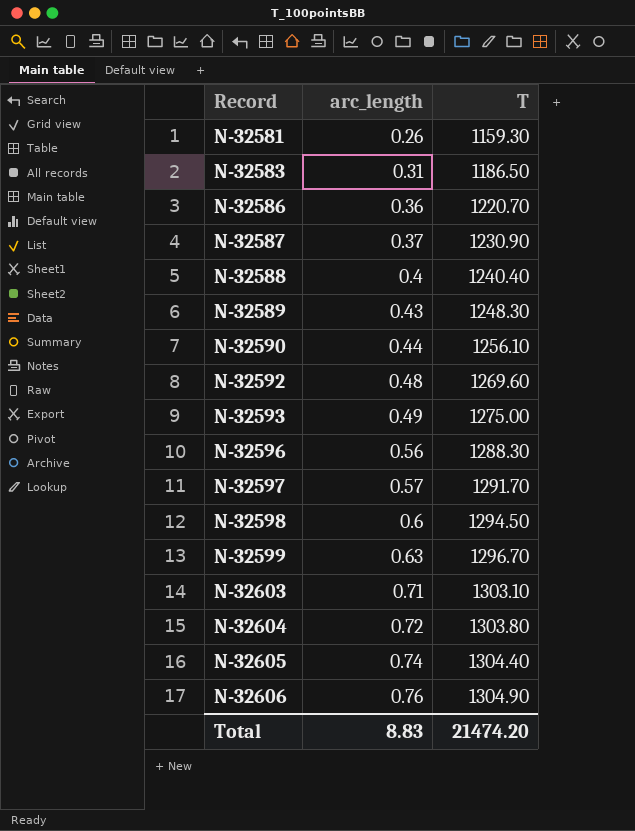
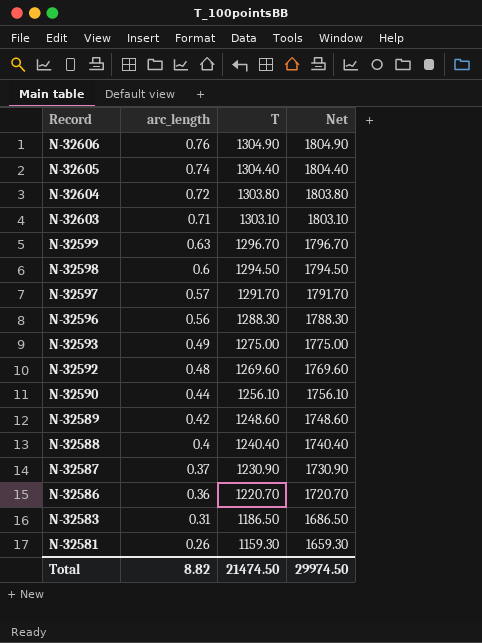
row order: Record ascending -> Record descending
column Net | formula: none -> [T] + 500
N-32589 | arc_length: 0.43 -> 0.42
N-32589 | T: 1248.30 -> 1248.60
Total | arc_length: 8.83 -> 8.82
Total | T: 21474.20 -> 21474.50

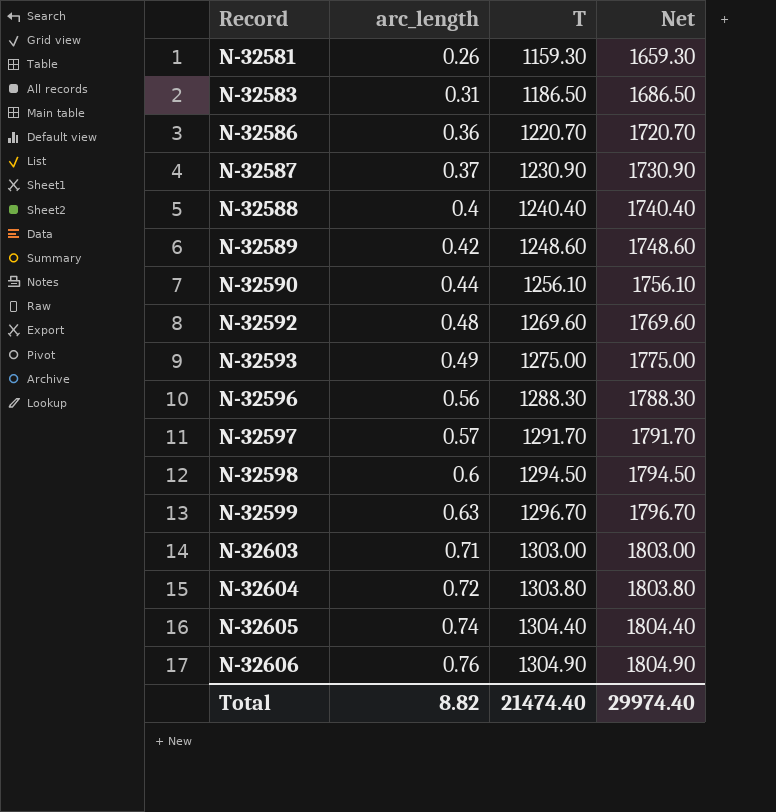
row order: Record descending -> Record ascending
N-32603 | T: 1303.10 -> 1303.00
N-32603 | Net: 1803.10 -> 1803.00
Total | T: 21474.50 -> 21474.40
Total | Net: 29974.50 -> 29974.40

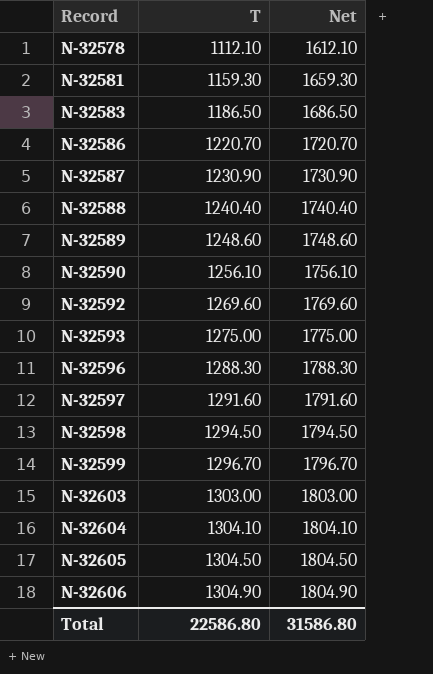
column arc_length | position: 2 -> none
row N-32578: none -> 1112.10 | 1612.10
N-32597 | T: 1291.70 -> 1291.60
N-32597 | Net: 1791.70 -> 1791.60
N-32604 | T: 1303.80 -> 1304.10
N-32604 | Net: 1803.80 -> 1804.10
N-32605 | T: 1304.40 -> 1304.50
N-32605 | Net: 1804.40 -> 1804.50
Total | T: 21474.40 -> 22586.80
Total | Net: 29974.40 -> 31586.80

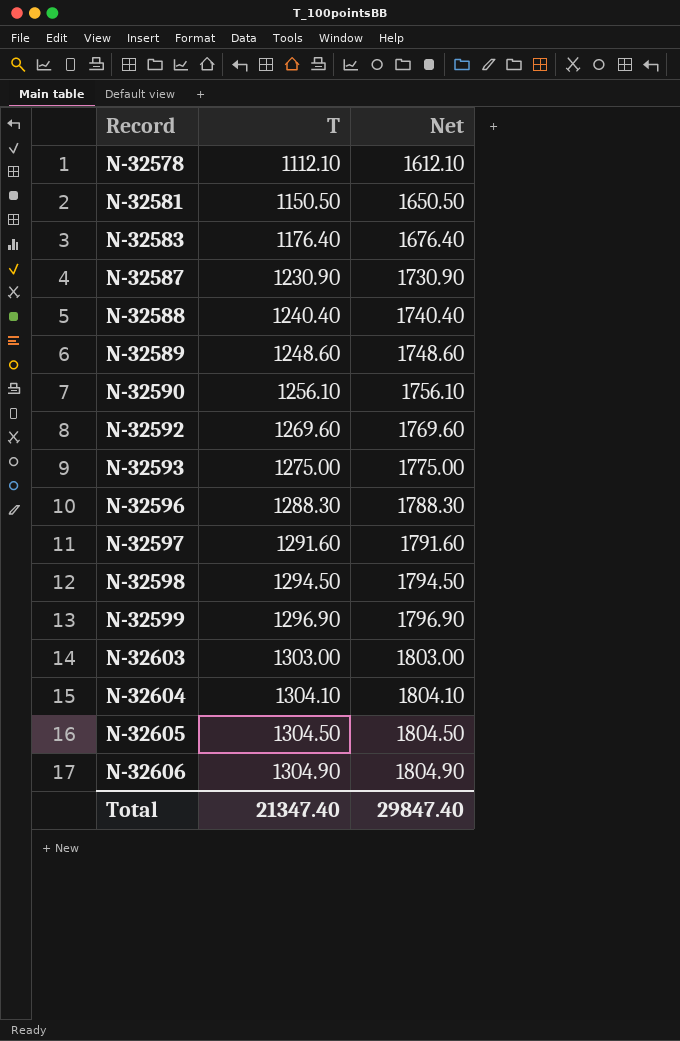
row N-32586: 1220.70 | 1720.70 -> none
N-32581 | T: 1159.30 -> 1150.50
N-32581 | Net: 1659.30 -> 1650.50
N-32583 | T: 1186.50 -> 1176.40
N-32583 | Net: 1686.50 -> 1676.40
N-32599 | T: 1296.70 -> 1296.90
N-32599 | Net: 1796.70 -> 1796.90
Total | T: 22586.80 -> 21347.40
Total | Net: 31586.80 -> 29847.40

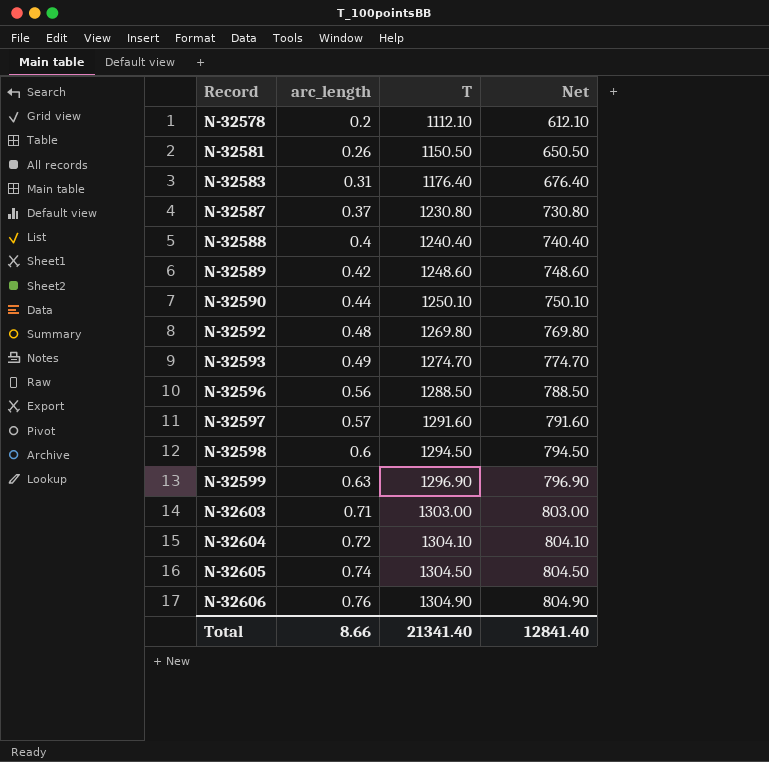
column arc_length | position: none -> 2
column Net | formula: [T] + 500 -> [T] - 500
N-32587 | T: 1230.90 -> 1230.80
N-32590 | T: 1256.10 -> 1250.10
N-32592 | T: 1269.60 -> 1269.80
N-32593 | T: 1275.00 -> 1274.70
N-32596 | T: 1288.30 -> 1288.50
Total | T: 21347.40 -> 21341.40
Total | Net: 29847.40 -> 12841.40

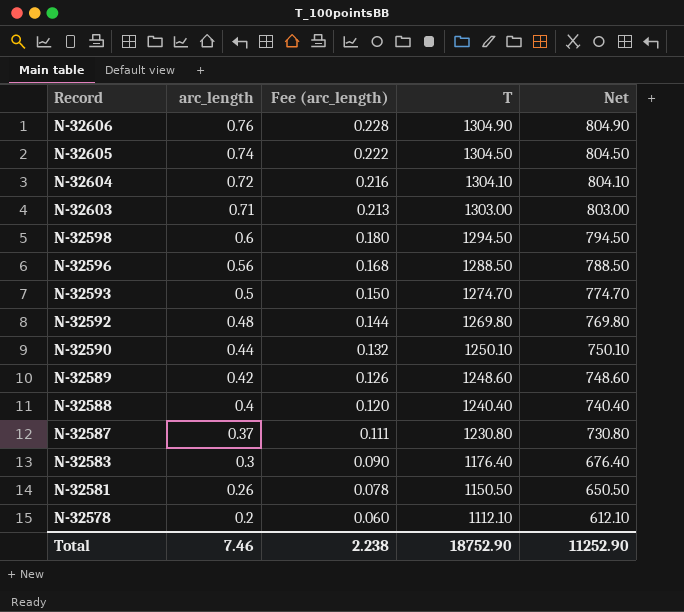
row order: Record ascending -> Record descending
column Fee (arc_length) | formula: none -> [arc_length] * 0.3
row N-32597: 0.57 | 1291.60 | 791.60 -> none
row N-32599: 0.63 | 1296.90 | 796.90 -> none
N-32593 | arc_length: 0.49 -> 0.5
N-32583 | arc_length: 0.31 -> 0.3
Total | arc_length: 8.66 -> 7.46
Total | T: 21341.40 -> 18752.90
Total | Net: 12841.40 -> 11252.90

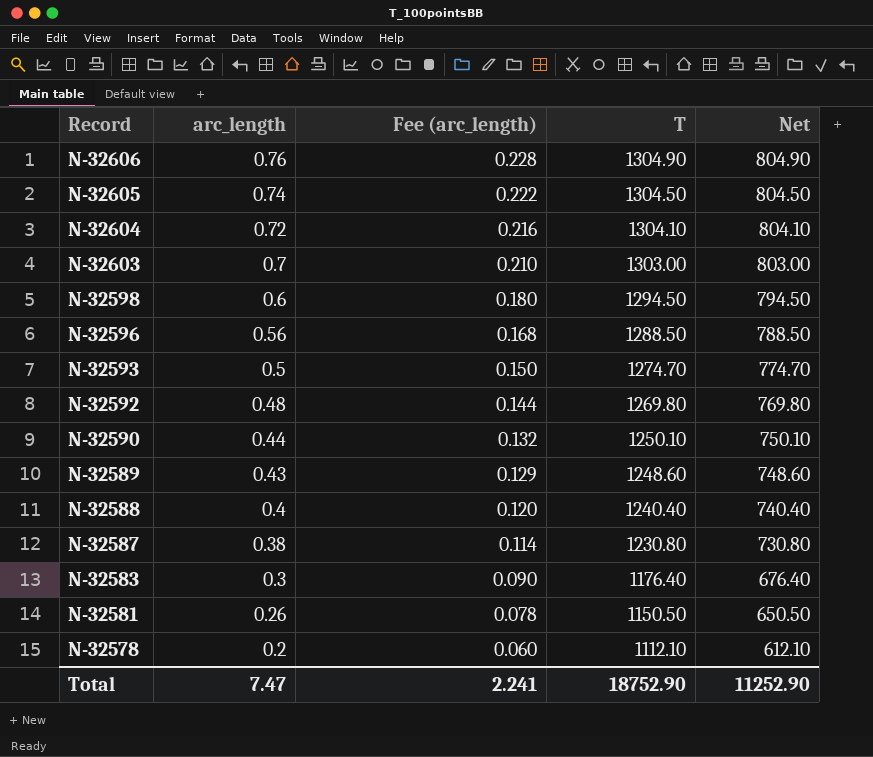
N-32603 | arc_length: 0.71 -> 0.7
N-32603 | Fee (arc_length): 0.213 -> 0.210
N-32589 | arc_length: 0.42 -> 0.43
N-32589 | Fee (arc_length): 0.126 -> 0.129
N-32587 | arc_length: 0.37 -> 0.38
N-32587 | Fee (arc_length): 0.111 -> 0.114
Total | arc_length: 7.46 -> 7.47
Total | Fee (arc_length): 2.238 -> 2.241

